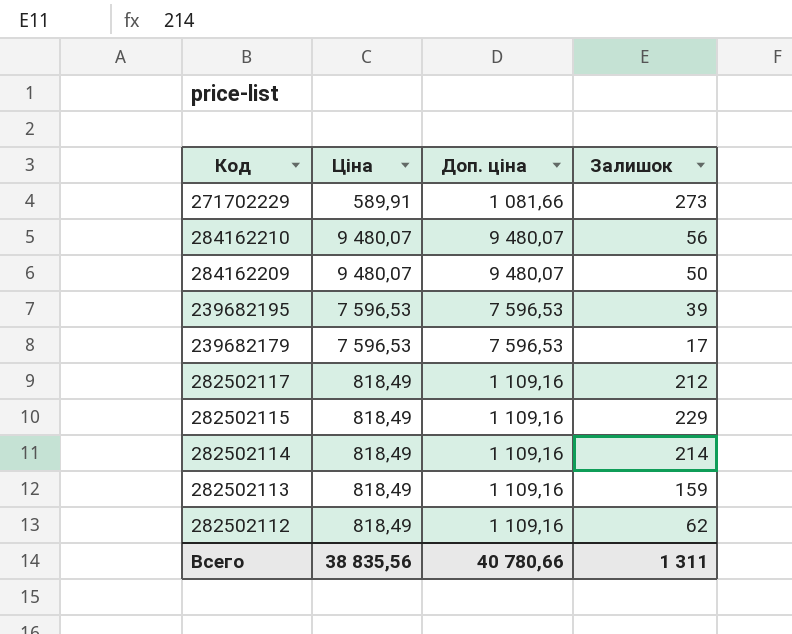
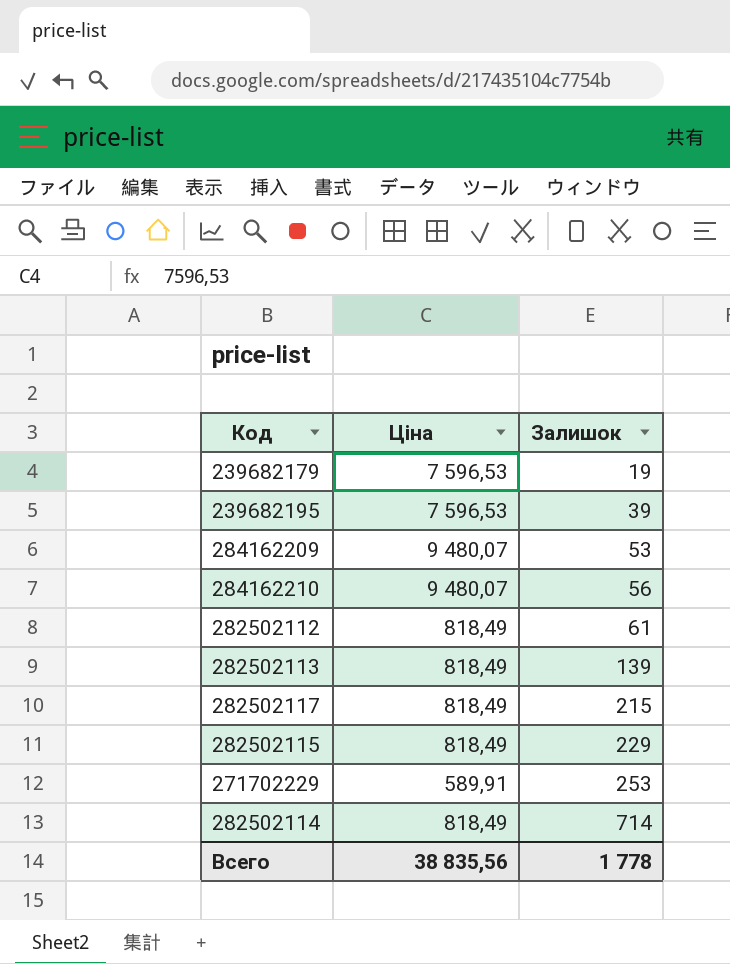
row order: none -> Залишок ascending
column Доп. ціна | position: 3 -> none
239682179 | Залишок: 17 -> 19
284162209 | Залишок: 50 -> 53
282502112 | Залишок: 62 -> 61
282502113 | Залишок: 159 -> 139
282502117 | Залишок: 212 -> 215
271702229 | Залишок: 273 -> 253
282502114 | Залишок: 214 -> 714
Всего | Залишок: 1 311 -> 1 778

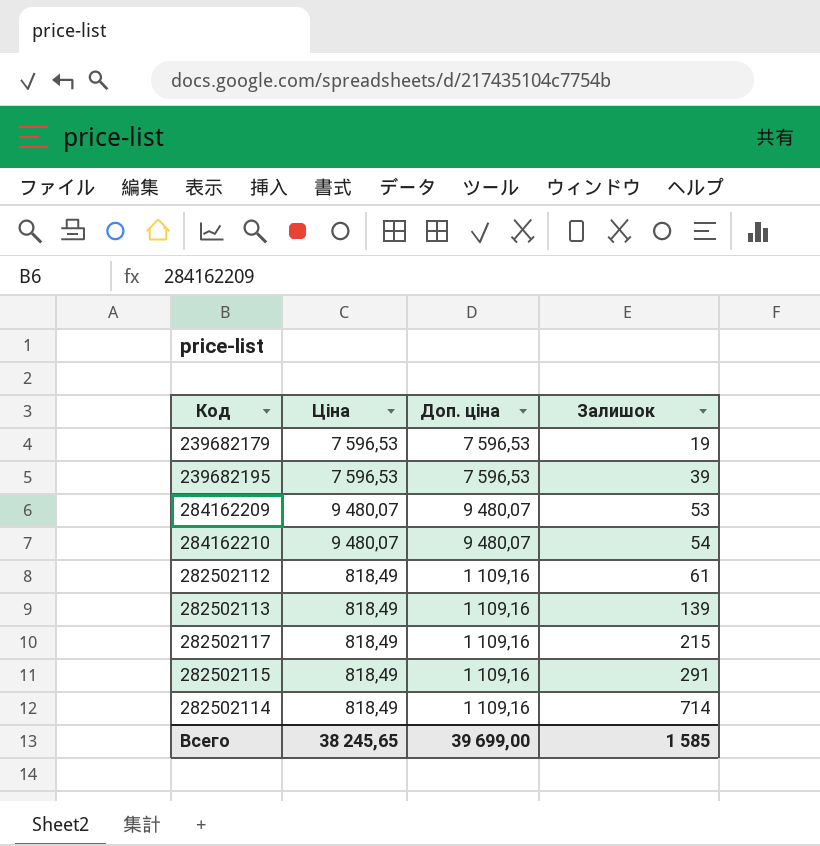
column Доп. ціна | position: none -> 3
row 271702229: 589,91 | 253 -> none
284162210 | Залишок: 56 -> 54
282502115 | Залишок: 229 -> 291
Всего | Ціна: 38 835,56 -> 38 245,65
Всего | Залишок: 1 778 -> 1 585

